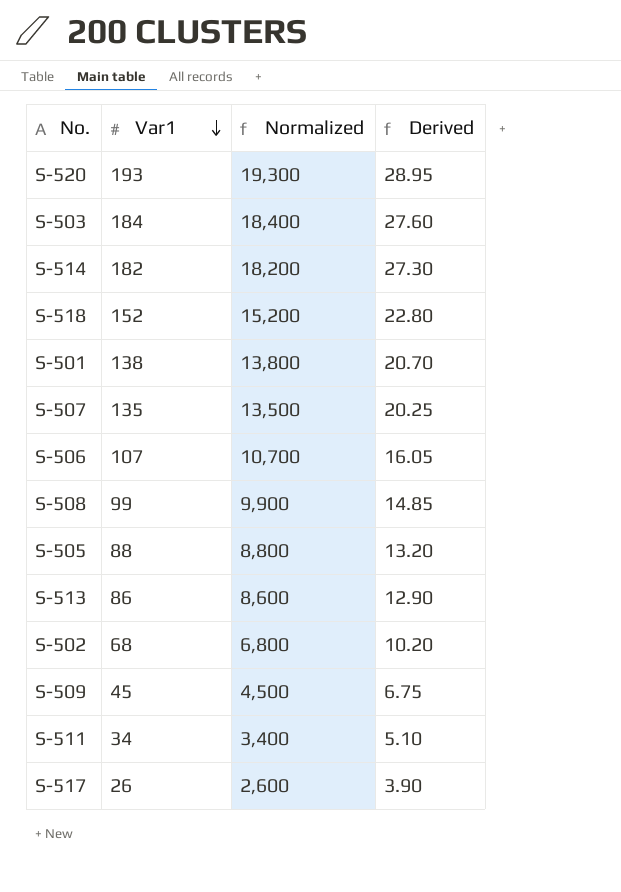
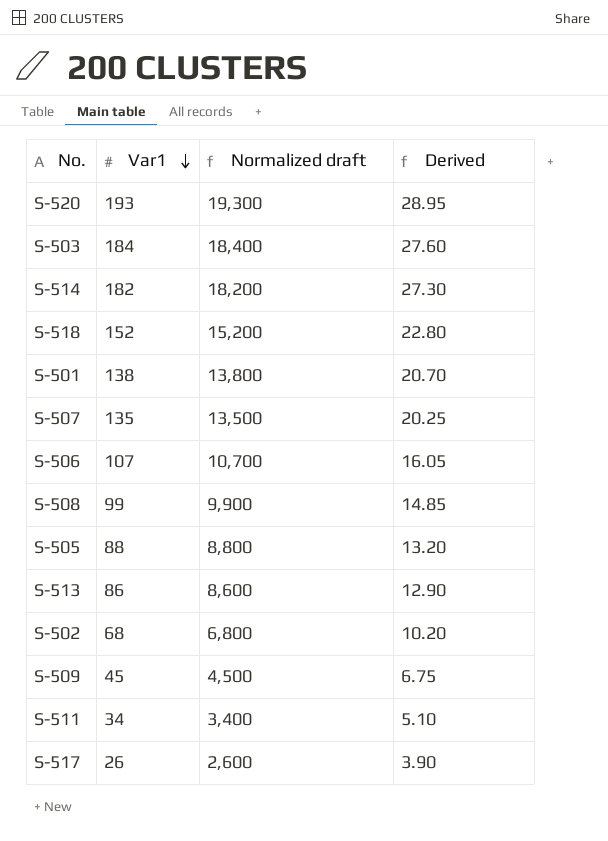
column name: Normalized -> Normalized draft

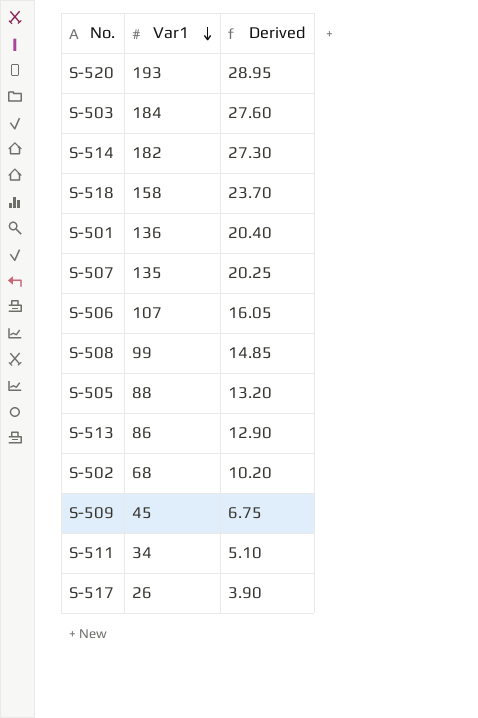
column Normalized draft | formula: [Var1] * 100 -> none
S-518 | Var1: 152 -> 158
S-518 | Derived: 22.80 -> 23.70
S-501 | Var1: 138 -> 136
S-501 | Derived: 20.70 -> 20.40

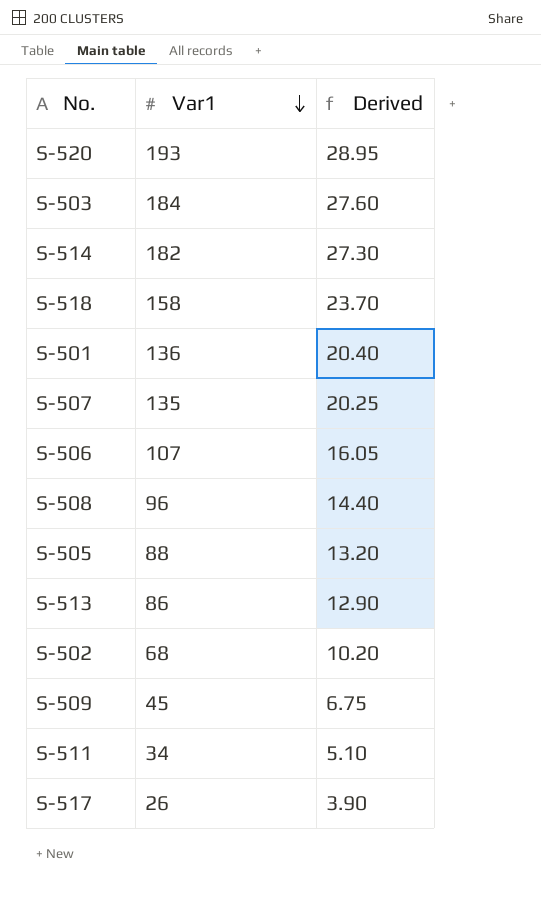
S-508 | Var1: 99 -> 96
S-508 | Derived: 14.85 -> 14.40

